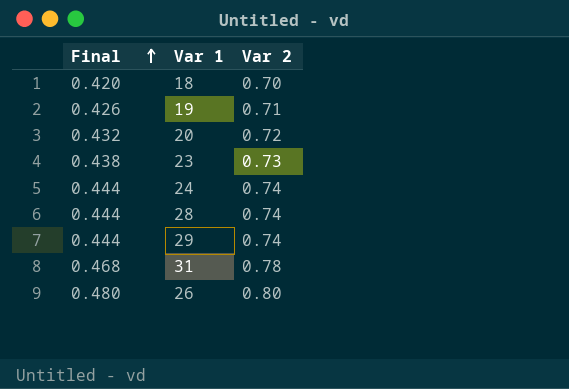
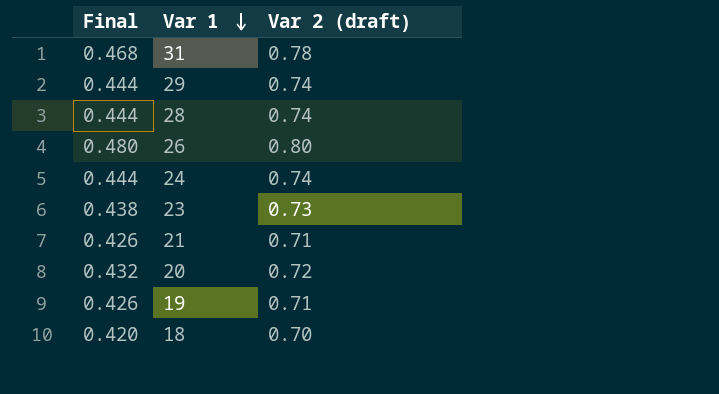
row order: Final ascending -> Var 1 descending
column name: Var 2 -> Var 2 (draft)
row 21: none -> 0.426 | 0.71

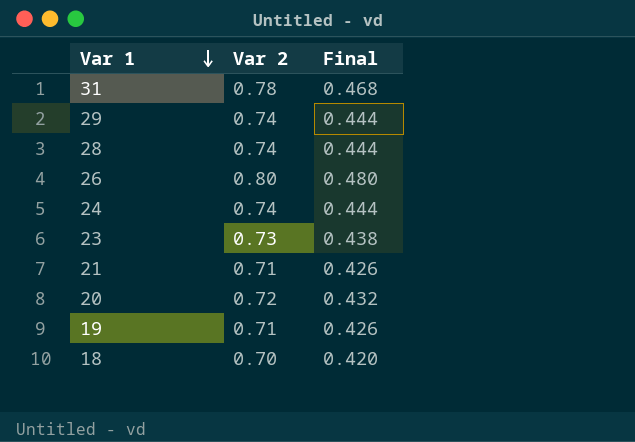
column name: Var 2 (draft) -> Var 2
column Final | position: 1 -> 3

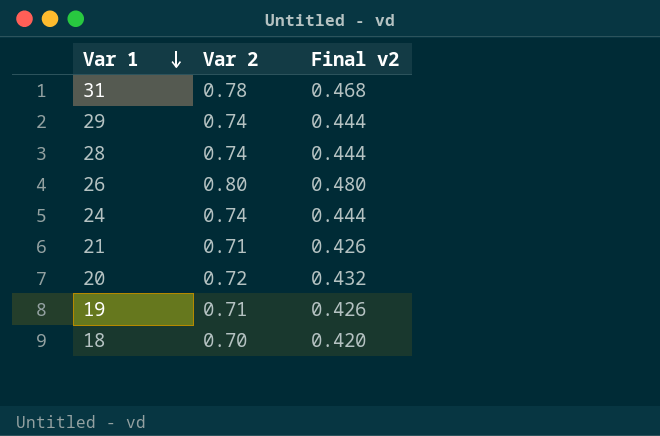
column name: Final -> Final v2
row 23: 0.73 | 0.438 -> none

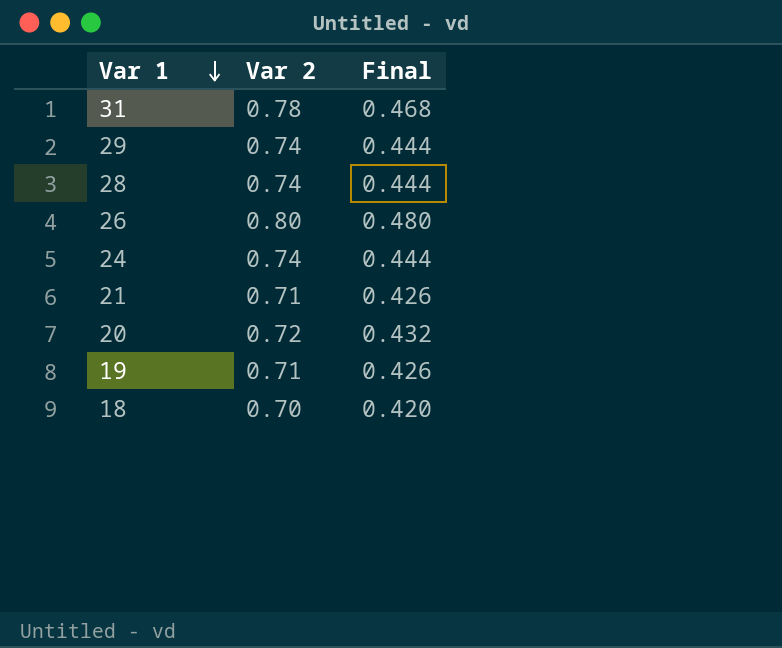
column name: Final v2 -> Final

